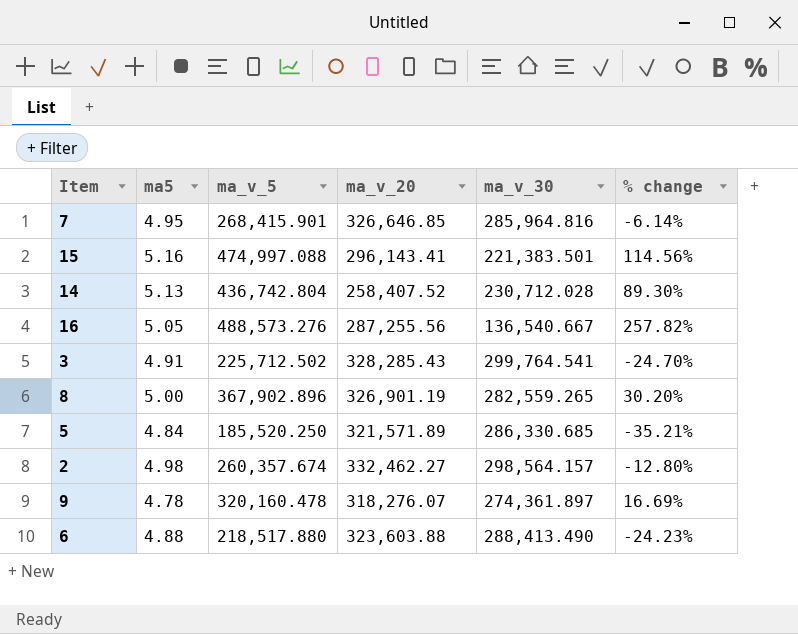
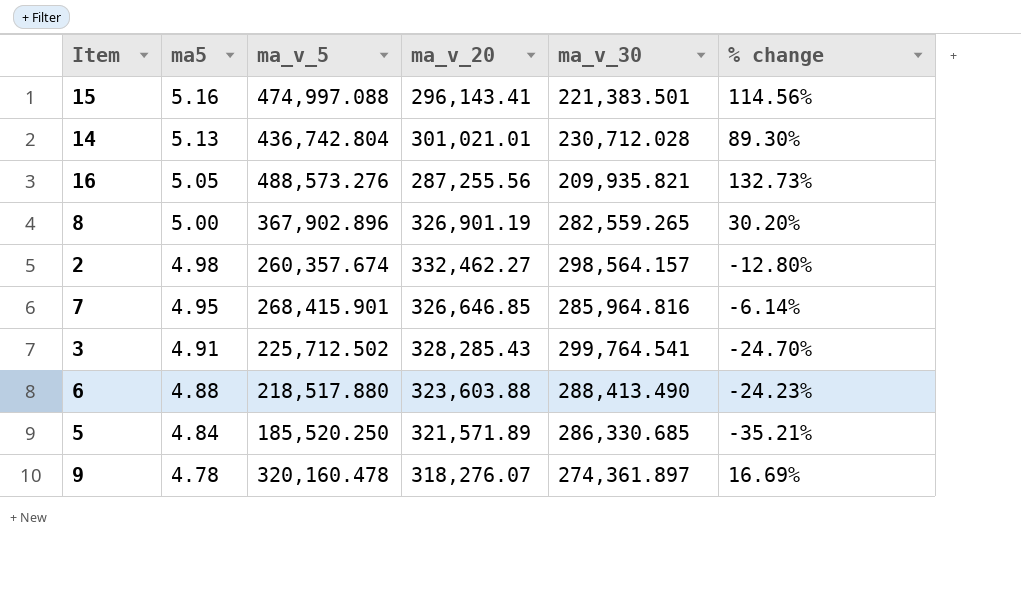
row order: none -> ma5 descending
14 | ma_v_20: 258,407.52 -> 301,021.01
16 | ma_v_30: 136,540.667 -> 209,935.821
16 | % change: 257.82% -> 132.73%

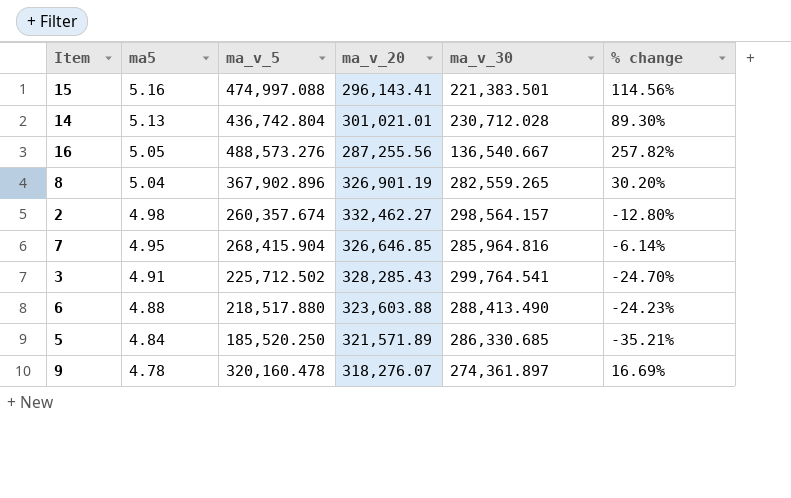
16 | ma_v_30: 209,935.821 -> 136,540.667
16 | % change: 132.73% -> 257.82%
8 | ma5: 5.00 -> 5.04
7 | ma_v_5: 268,415.901 -> 268,415.904

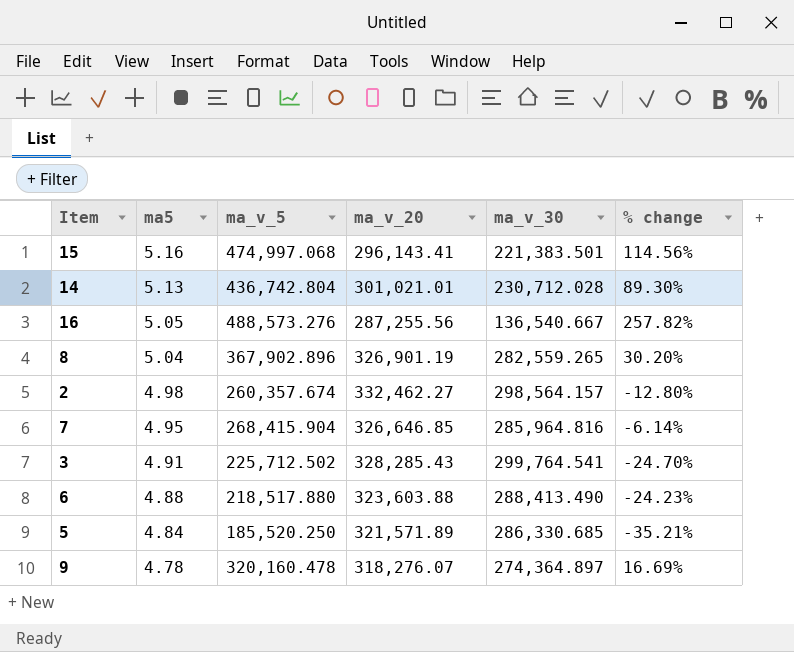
15 | ma_v_5: 474,997.088 -> 474,997.068
9 | ma_v_30: 274,361.897 -> 274,364.897

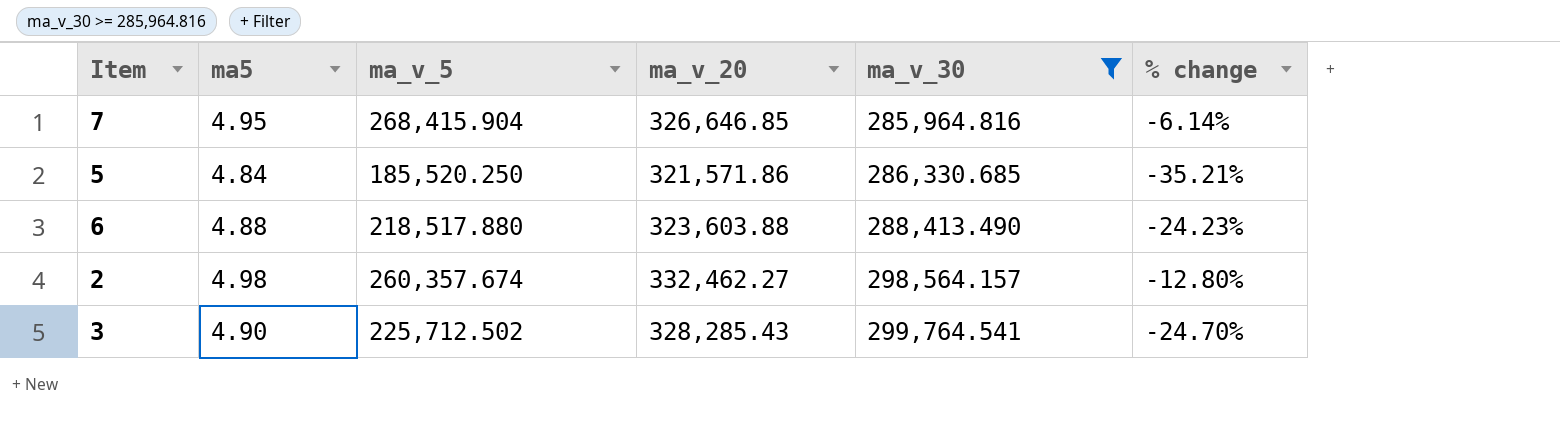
filter: none -> ma_v_30 >= 285,964.816
row order: ma5 descending -> ma_v_30 ascending
5 | ma_v_20: 321,571.89 -> 321,571.86
3 | ma5: 4.91 -> 4.90

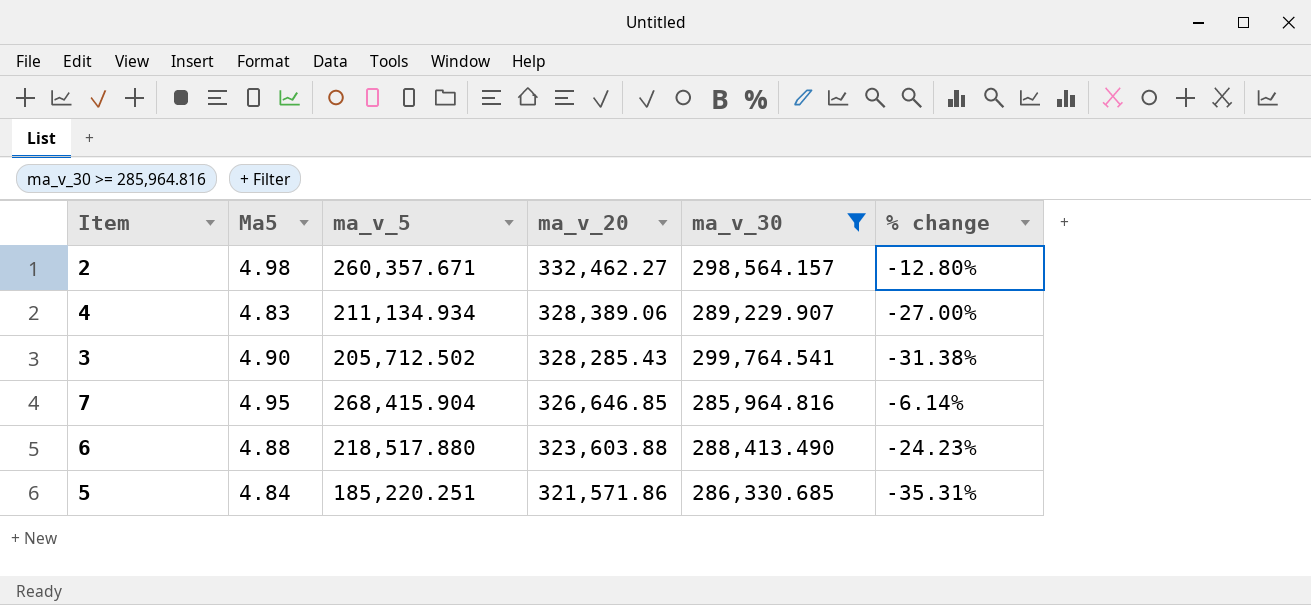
row order: ma_v_30 ascending -> ma_v_20 descending
column name: ma5 -> Ma5
2 | ma_v_5: 260,357.674 -> 260,357.671
row 4: none -> 4.83 | 211,134.934 | 328,389.06 | 289,229.907 | -27.00%
3 | ma_v_5: 225,712.502 -> 205,712.502
3 | % change: -24.70% -> -31.38%
5 | ma_v_5: 185,520.250 -> 185,220.251
5 | % change: -35.21% -> -35.31%

